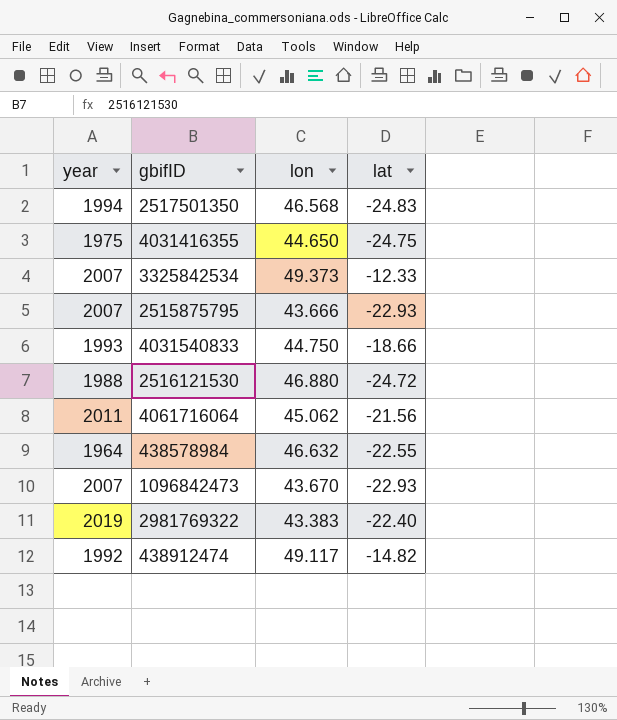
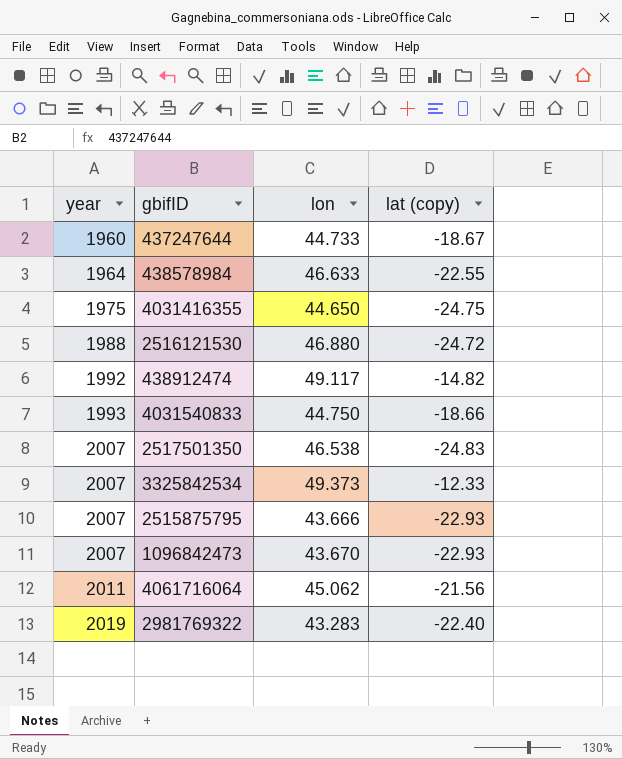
row order: none -> year ascending
column name: lat -> lat (copy)
row 437247644: none -> 1960 | 44.733 | -18.67
438578984 | lon: 46.632 -> 46.633
2517501350 | year: 1994 -> 2007
2517501350 | lon: 46.568 -> 46.538
2981769322 | lon: 43.383 -> 43.283

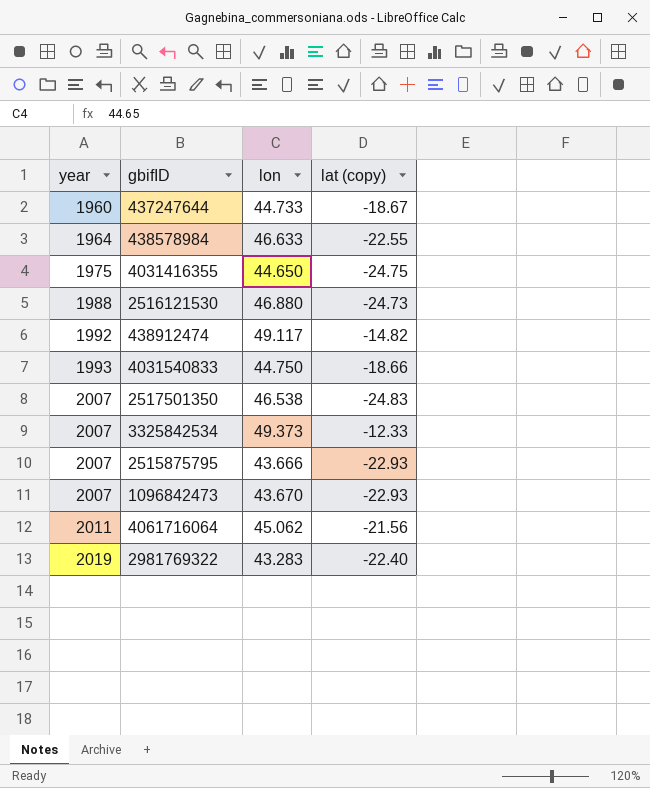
2516121530 | lat (copy): -24.72 -> -24.73

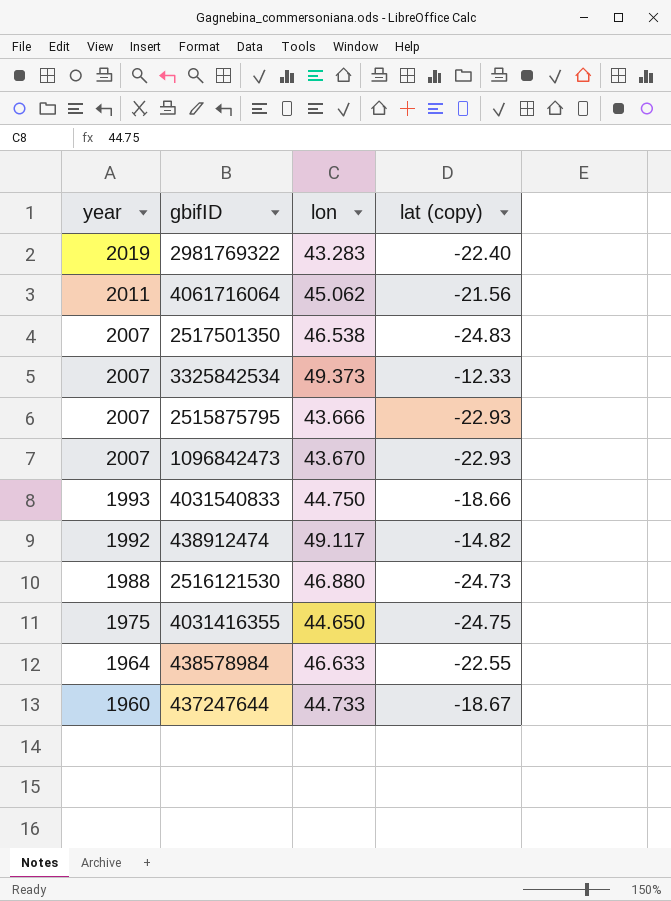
row order: year ascending -> year descending

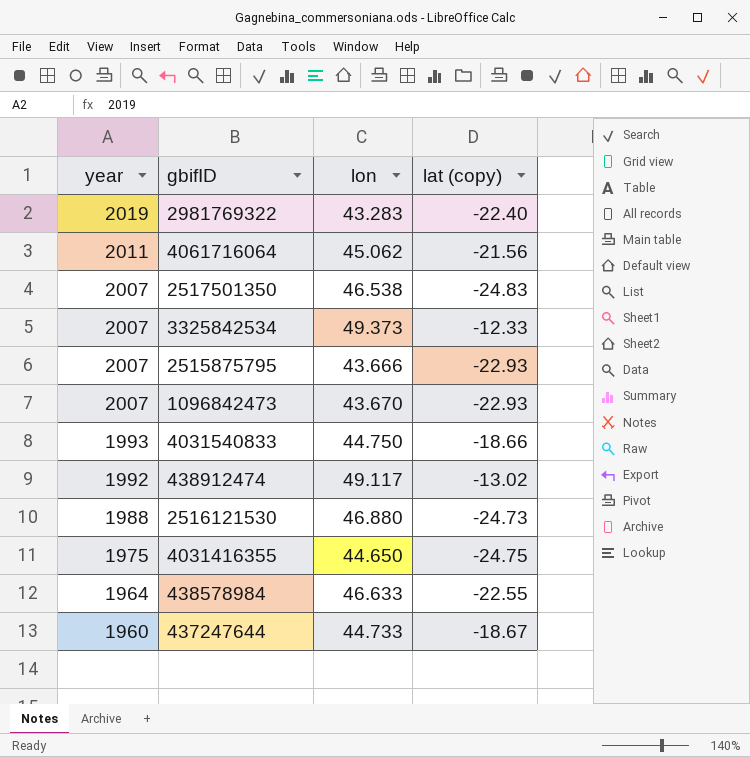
438912474 | lat (copy): -14.82 -> -13.02

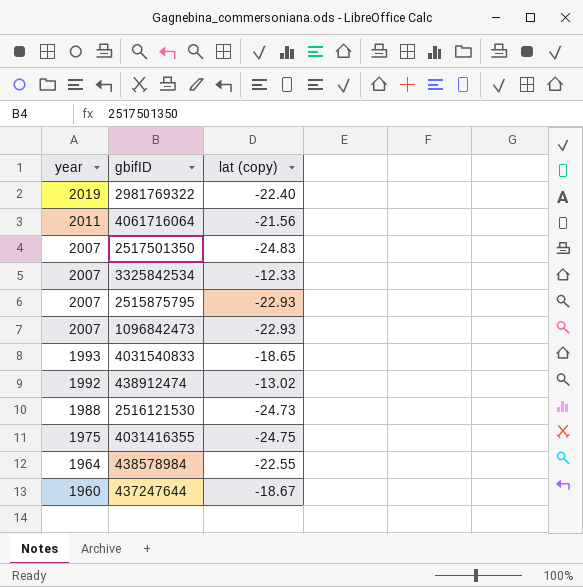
column lon | position: 3 -> none
4031540833 | lat (copy): -18.66 -> -18.65

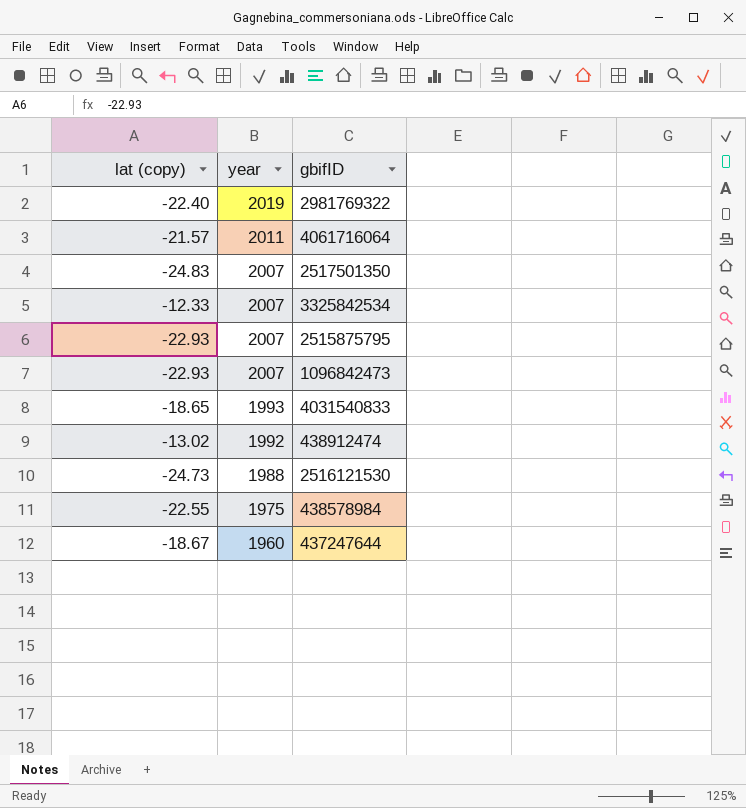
column lat (copy) | position: 3 -> 1
row 4031416355: 1975 | -24.75 -> none
4061716064 | lat (copy): -21.56 -> -21.57
438578984 | year: 1964 -> 1975

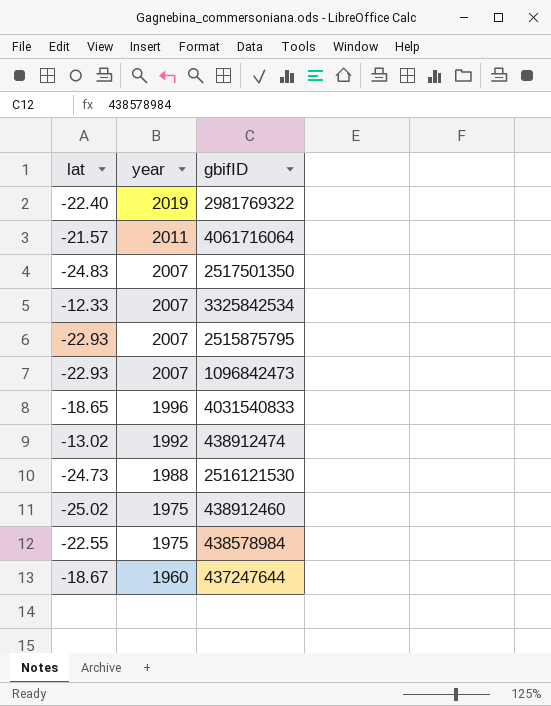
column name: lat (copy) -> lat
4031540833 | year: 1993 -> 1996
row 438912460: none -> -25.02 | 1975

